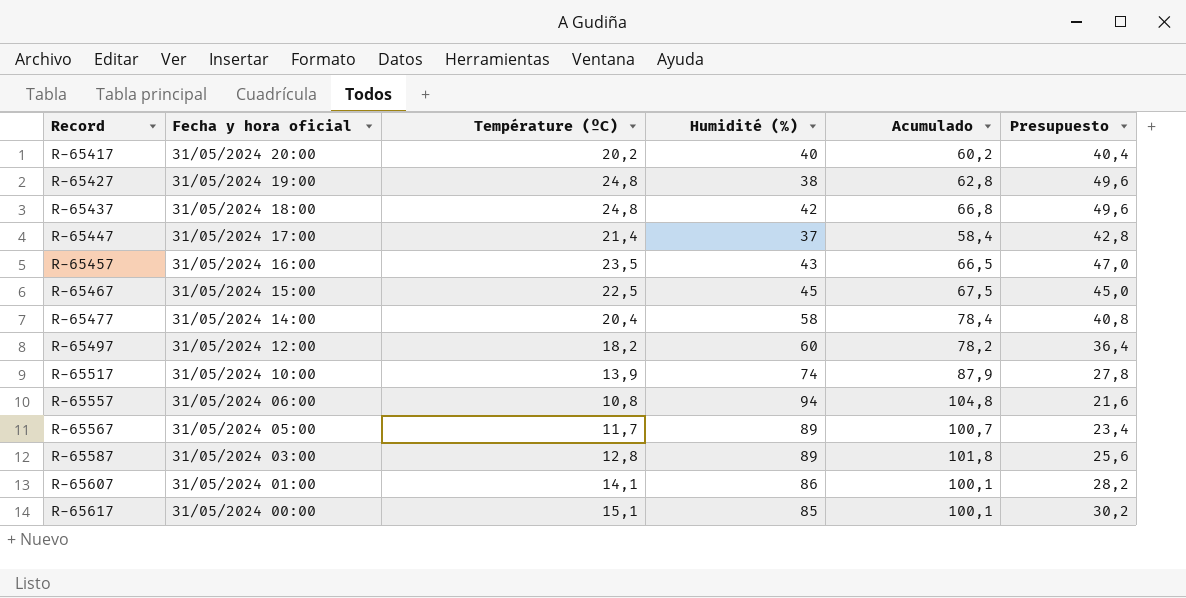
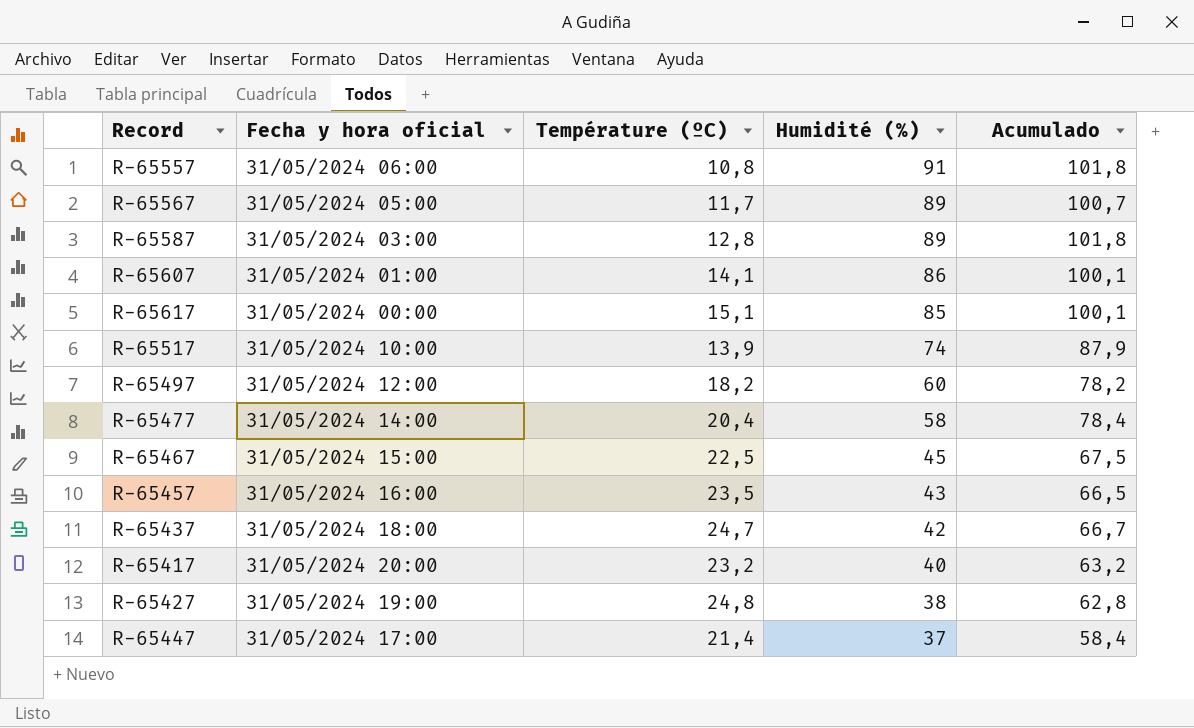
row order: Record ascending -> Humidité (%) descending
column Presupuesto | formula: [Température (ºC)] * 2 -> none
R-65557 | Humidité (%): 94 -> 91
R-65557 | Acumulado: 104,8 -> 101,8
R-65437 | Température (ºC): 24,8 -> 24,7
R-65437 | Acumulado: 66,8 -> 66,7
R-65417 | Température (ºC): 20,2 -> 23,2
R-65417 | Acumulado: 60,2 -> 63,2

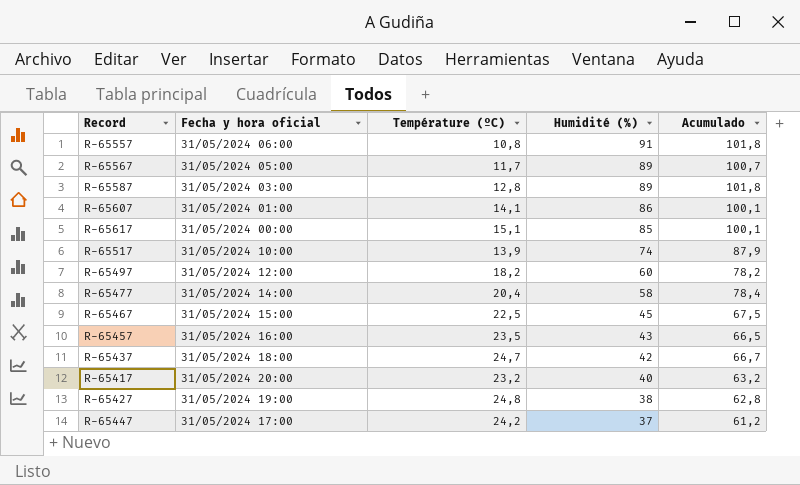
R-65447 | Température (ºC): 21,4 -> 24,2
R-65447 | Acumulado: 58,4 -> 61,2

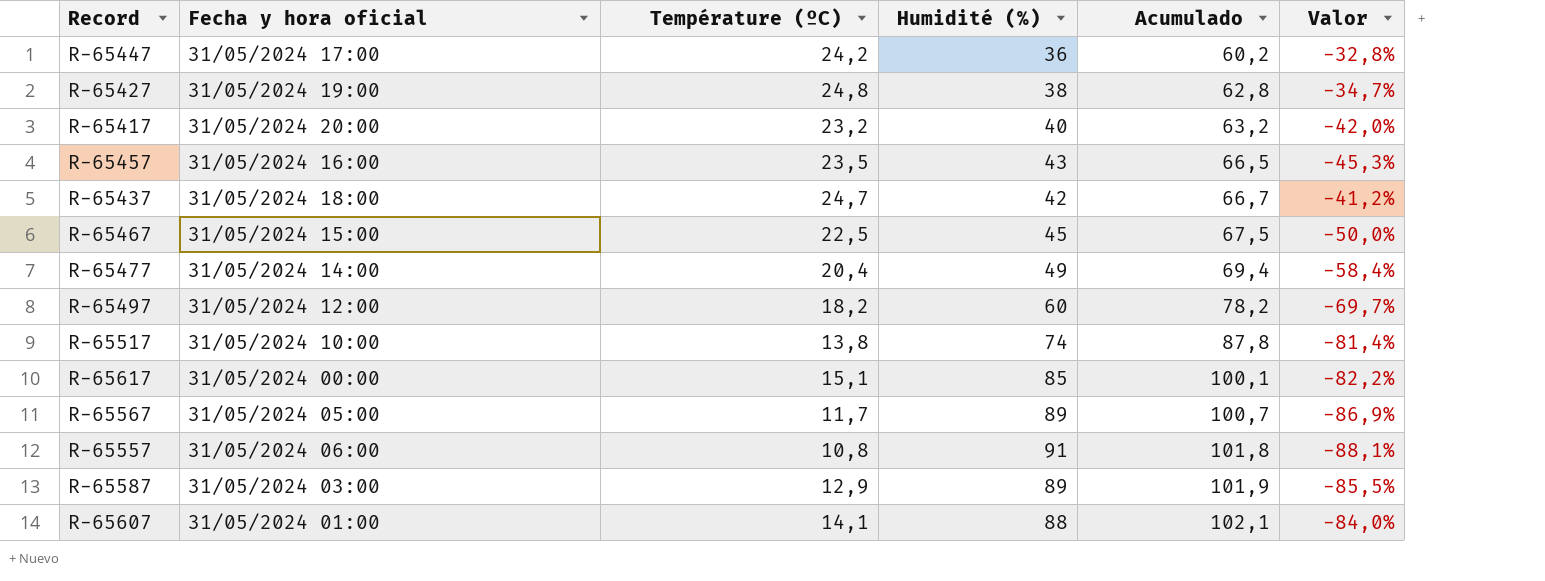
row order: Humidité (%) descending -> Acumulado ascending
column Valor | formula: none -> ([Température (ºC)] - [Humidité (%)]) / [Humidité (%)]
R-65447 | Humidité (%): 37 -> 36
R-65447 | Acumulado: 61,2 -> 60,2
R-65477 | Humidité (%): 58 -> 49
R-65477 | Acumulado: 78,4 -> 69,4
R-65517 | Température (ºC): 13,9 -> 13,8
R-65517 | Acumulado: 87,9 -> 87,8
R-65587 | Température (ºC): 12,8 -> 12,9
R-65587 | Acumulado: 101,8 -> 101,9
R-65607 | Humidité (%): 86 -> 88
R-65607 | Acumulado: 100,1 -> 102,1

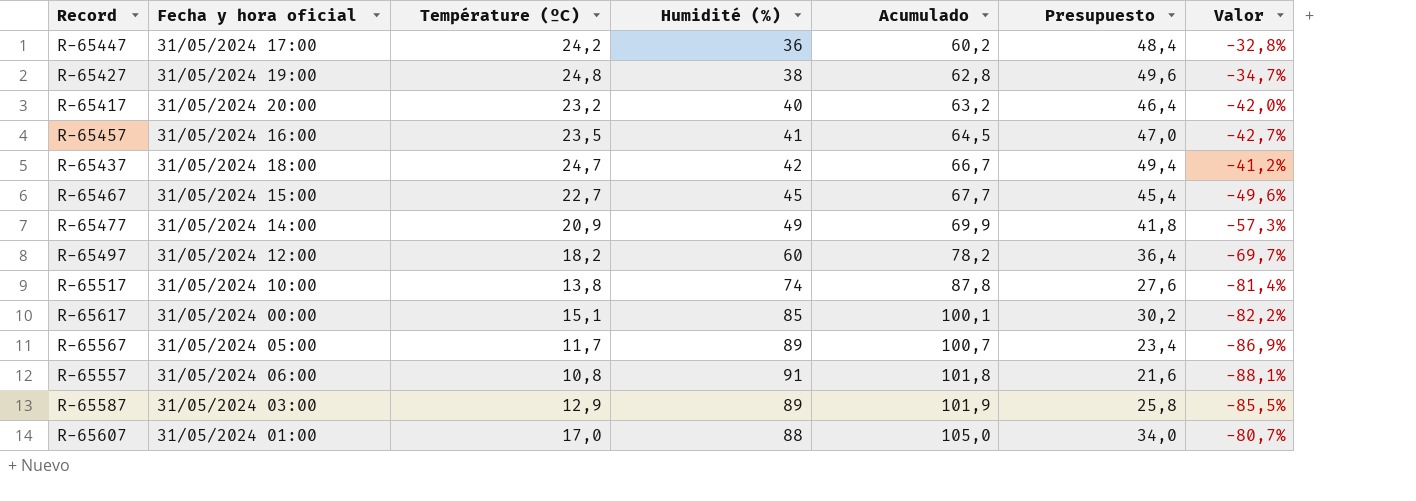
column Presupuesto | formula: none -> [Température (ºC)] * 2
R-65457 | Humidité (%): 43 -> 41
R-65457 | Acumulado: 66,5 -> 64,5
R-65457 | Valor: -45,3% -> -42,7%
R-65467 | Température (ºC): 22,5 -> 22,7
R-65467 | Acumulado: 67,5 -> 67,7
R-65467 | Valor: -50,0% -> -49,6%
R-65477 | Température (ºC): 20,4 -> 20,9
R-65477 | Acumulado: 69,4 -> 69,9
R-65477 | Valor: -58,4% -> -57,3%
R-65607 | Température (ºC): 14,1 -> 17,0
R-65607 | Acumulado: 102,1 -> 105,0
R-65607 | Valor: -84,0% -> -80,7%

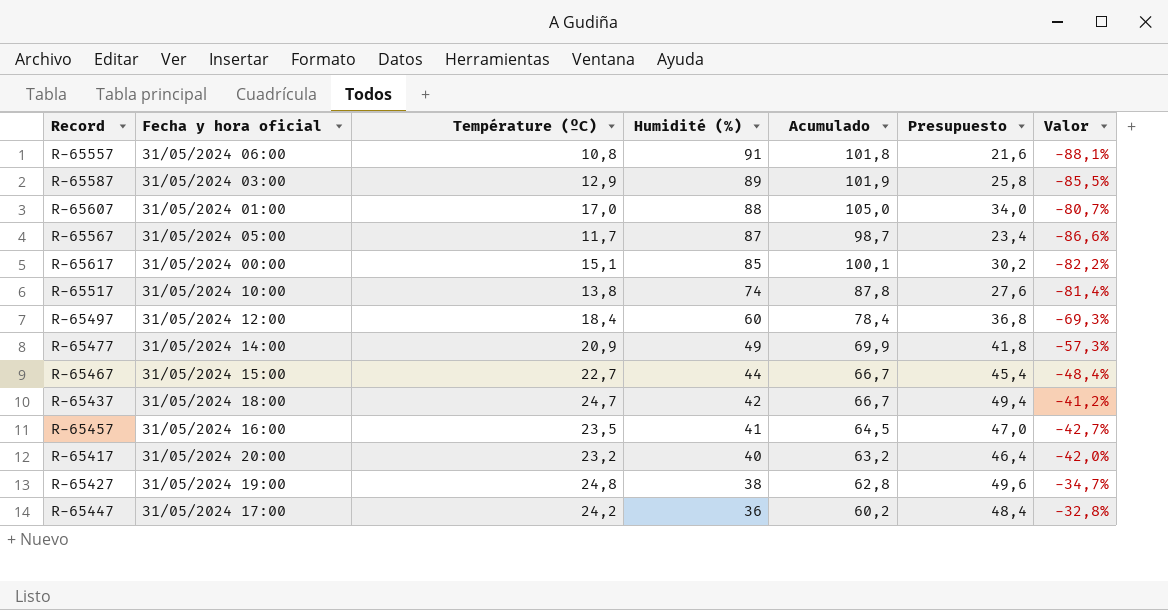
row order: Acumulado ascending -> Humidité (%) descending
R-65567 | Humidité (%): 89 -> 87
R-65567 | Acumulado: 100,7 -> 98,7
R-65567 | Valor: -86,9% -> -86,6%
R-65497 | Température (ºC): 18,2 -> 18,4
R-65497 | Acumulado: 78,2 -> 78,4
R-65497 | Presupuesto: 36,4 -> 36,8
R-65497 | Valor: -69,7% -> -69,3%
R-65467 | Humidité (%): 45 -> 44
R-65467 | Acumulado: 67,7 -> 66,7
R-65467 | Valor: -49,6% -> -48,4%

